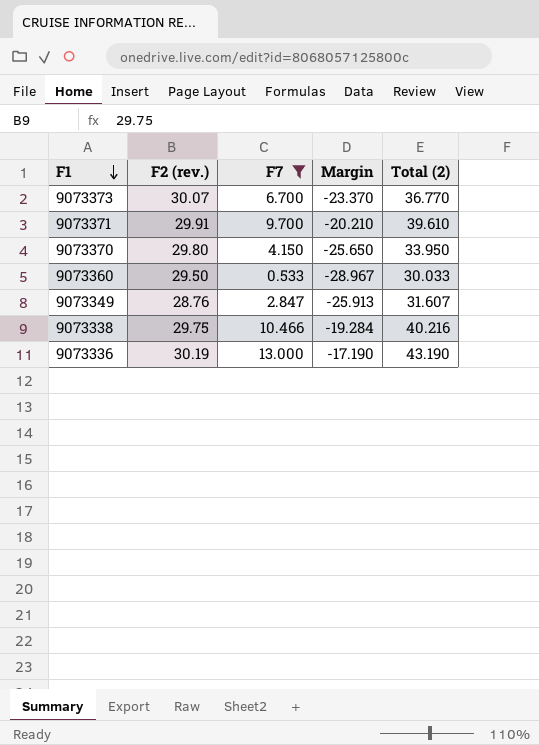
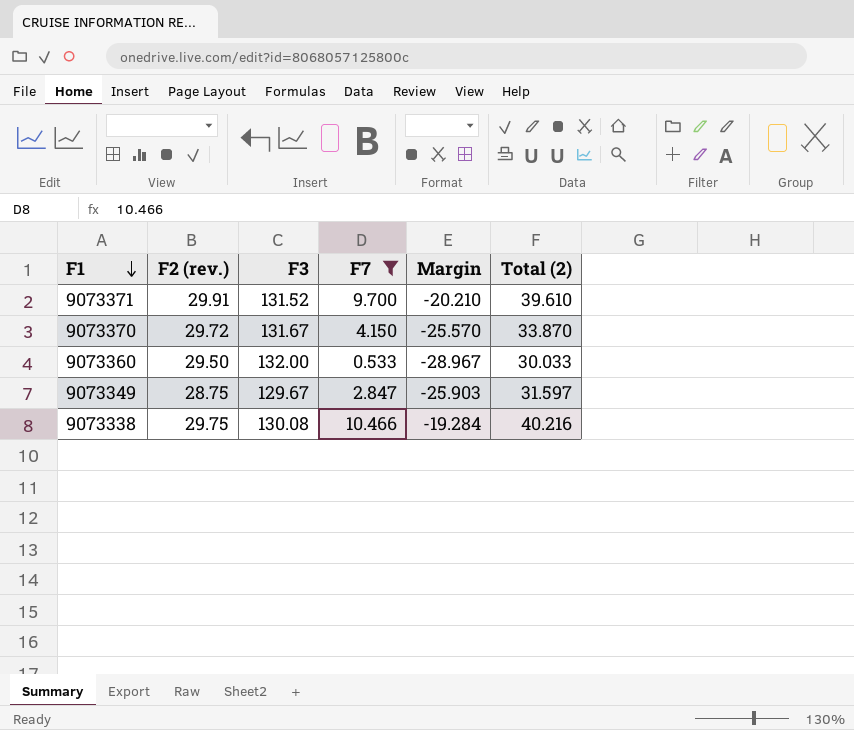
column F3 | position: none -> 3
row 9073373: 30.07 | 6.700 | -23.370 | 36.770 -> none
row 9073336: 30.19 | 13.000 | -17.190 | 43.190 -> none
9073370 | F2 (rev.): 29.80 -> 29.72
9073370 | Margin: -25.650 -> -25.570
9073370 | Total (2): 33.950 -> 33.870
9073349 | F2 (rev.): 28.76 -> 28.75
9073349 | Margin: -25.913 -> -25.903
9073349 | Total (2): 31.607 -> 31.597

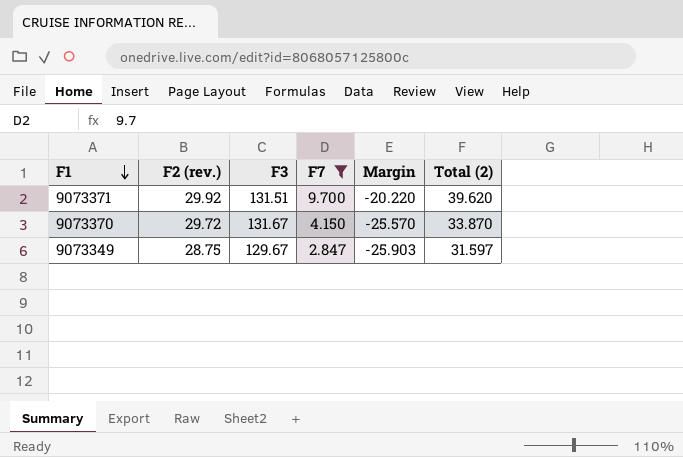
row 9073360: 29.50 | 132.00 | 0.533 | -28.967 | 30.033 -> none
row 9073338: 29.75 | 130.08 | 10.466 | -19.284 | 40.216 -> none
9073371 | F2 (rev.): 29.91 -> 29.92
9073371 | F3: 131.52 -> 131.51
9073371 | Margin: -20.210 -> -20.220
9073371 | Total (2): 39.610 -> 39.620

